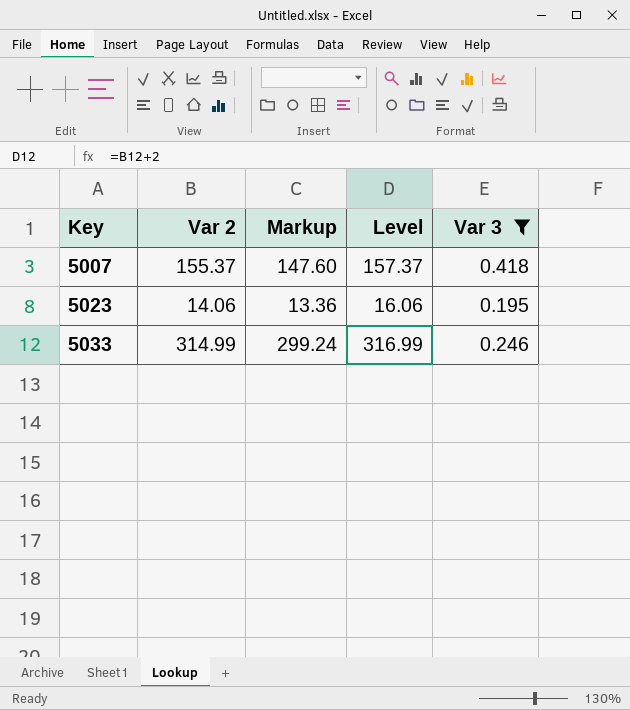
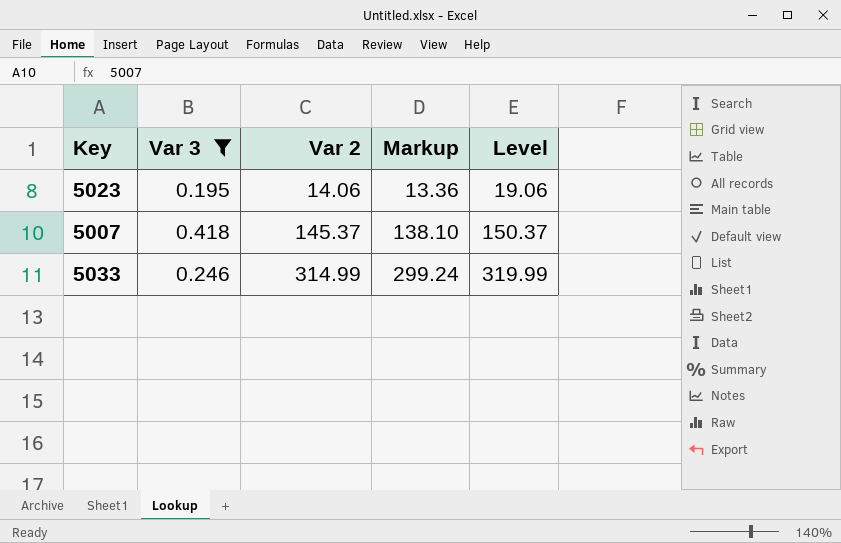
row order: Key ascending -> Var 2 ascending
column Var 3 | position: 5 -> 2
column Level | formula: [Var 2] + 2 -> [Var 2] + 5
5007 | Var 2: 155.37 -> 145.37
5007 | Markup: 147.60 -> 138.10

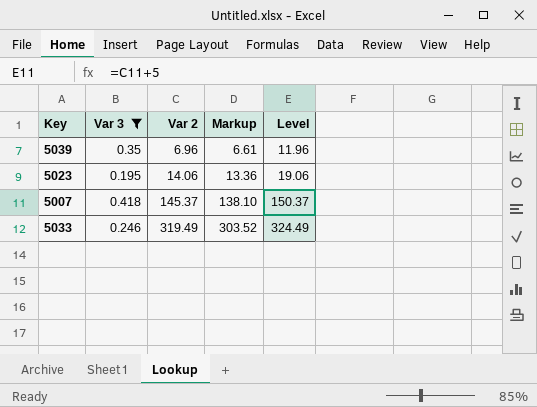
row 5039: none -> 0.35 | 6.96 | 6.61 | 11.96
5033 | Var 2: 314.99 -> 319.49
5033 | Markup: 299.24 -> 303.52
5033 | Level: 319.99 -> 324.49

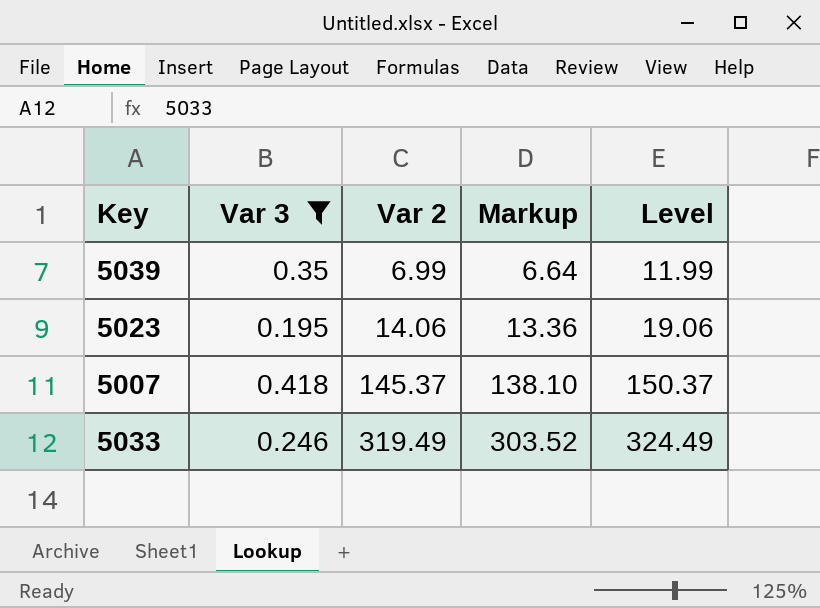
5039 | Var 2: 6.96 -> 6.99
5039 | Markup: 6.61 -> 6.64
5039 | Level: 11.96 -> 11.99

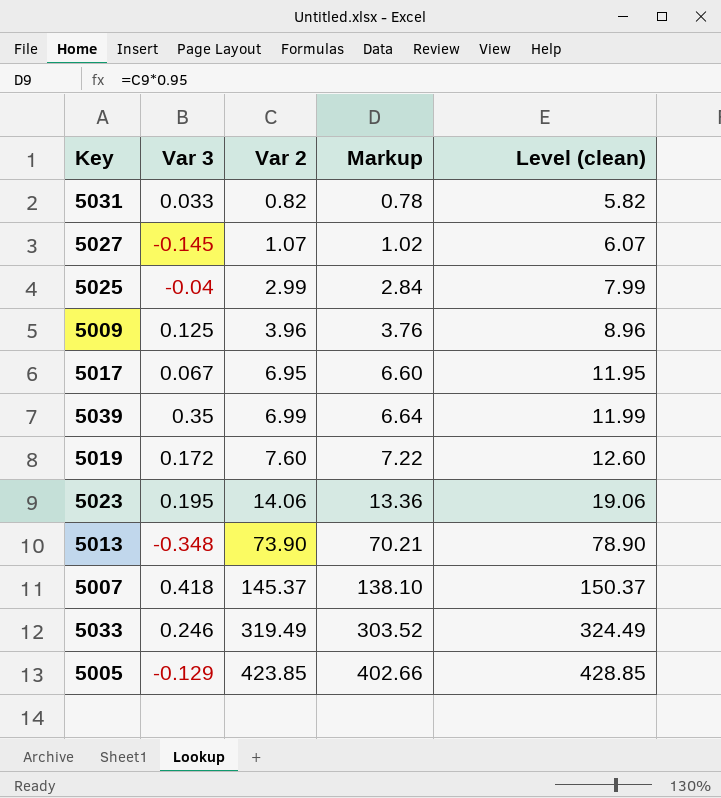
filter: Var 3 >= 0.195 -> none
column name: Level -> Level (clean)

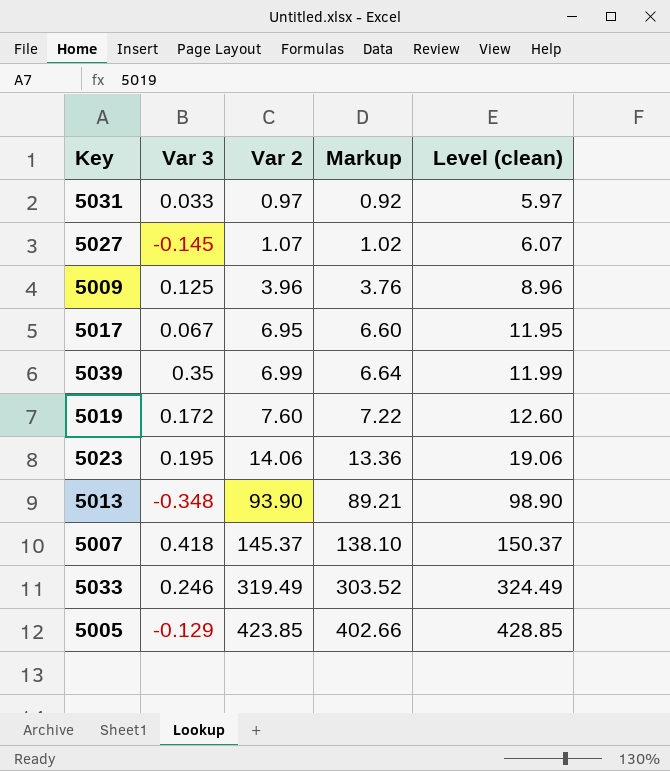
row 5025: -0.04 | 2.99 | 2.84 | 7.99 -> none
5031 | Var 2: 0.82 -> 0.97
5031 | Markup: 0.78 -> 0.92
5031 | Level (clean): 5.82 -> 5.97
5013 | Var 2: 73.90 -> 93.90
5013 | Markup: 70.21 -> 89.21
5013 | Level (clean): 78.90 -> 98.90

